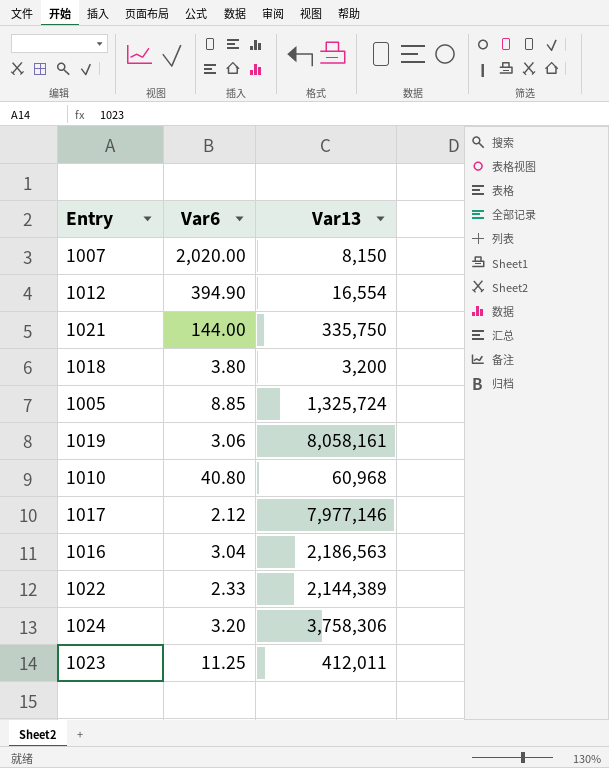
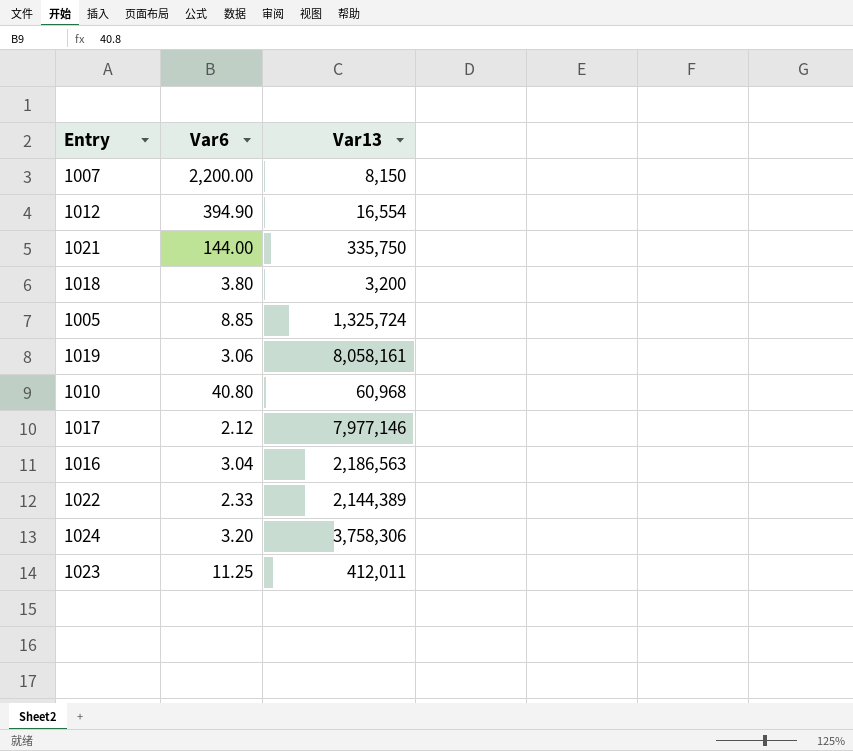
1007 | Var6: 2,020.00 -> 2,200.00

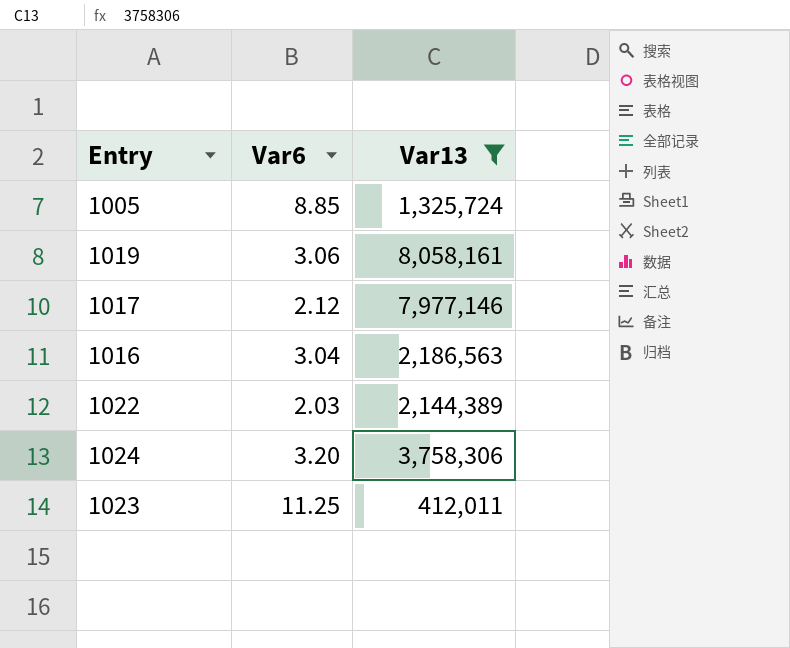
filter: none -> Var13 >= 412,011
1022 | Var6: 2.33 -> 2.03

